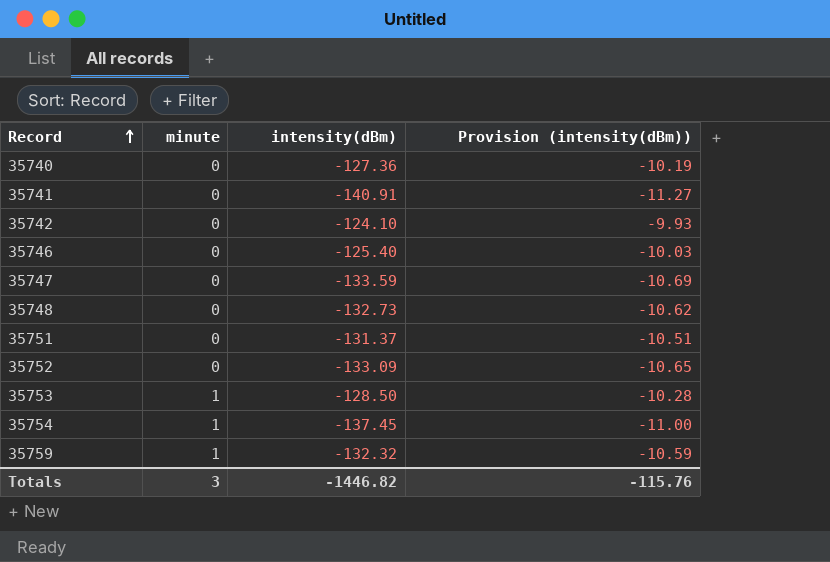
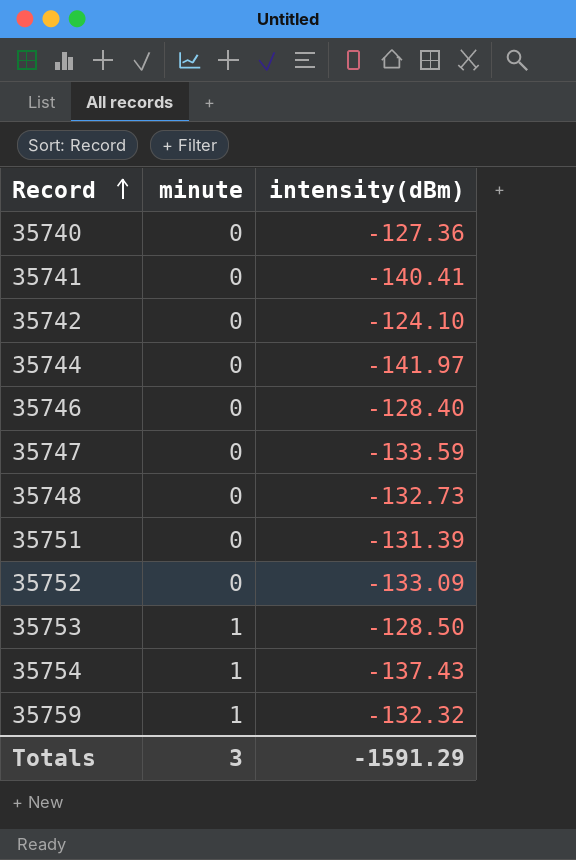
column Provision (intensity(dBm)) | formula: [intensity(dBm)] * 0.08 -> none
35741 | intensity(dBm): -140.91 -> -140.41
row 35744: none -> 0 | -141.97
35746 | intensity(dBm): -125.40 -> -128.40
35751 | intensity(dBm): -131.37 -> -131.39
35754 | intensity(dBm): -137.45 -> -137.43
Totals | intensity(dBm): -1446.82 -> -1591.29

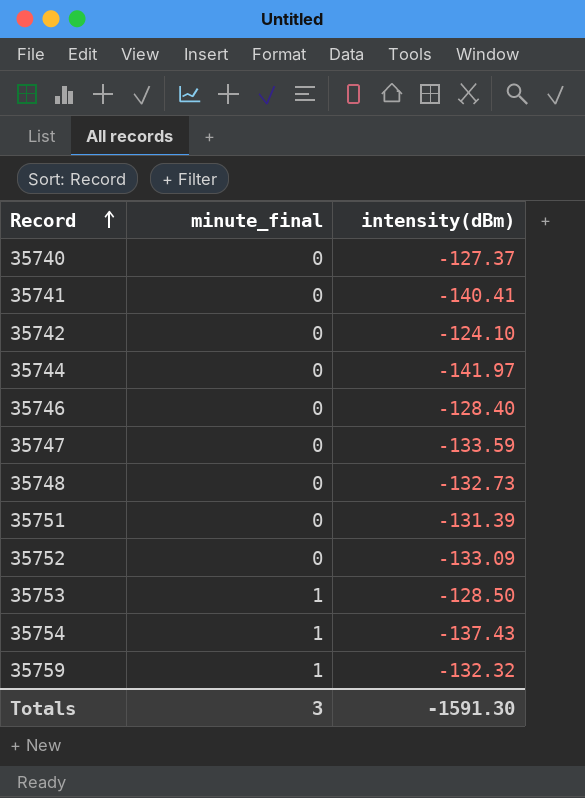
column name: minute -> minute_final
35740 | intensity(dBm): -127.36 -> -127.37
Totals | intensity(dBm): -1591.29 -> -1591.30

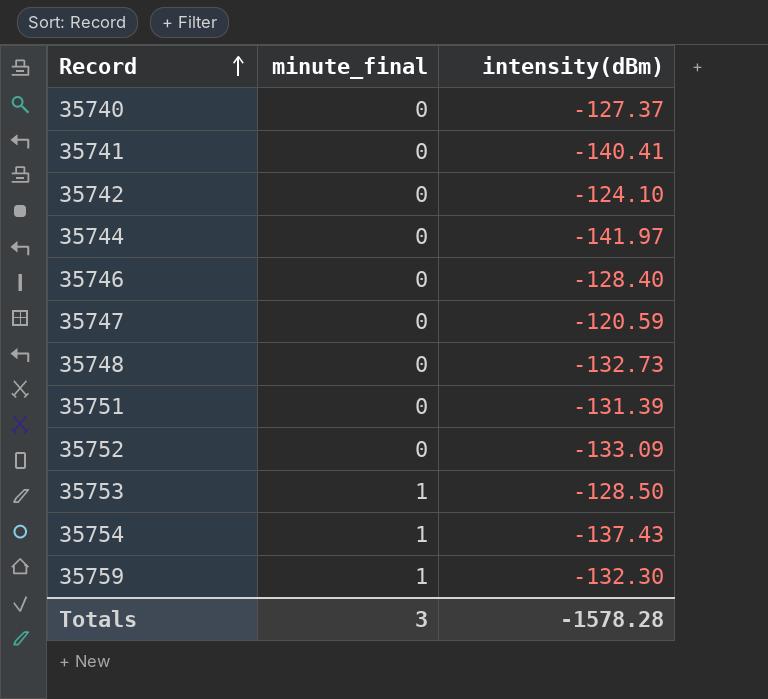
35747 | intensity(dBm): -133.59 -> -120.59
35759 | intensity(dBm): -132.32 -> -132.30
Totals | intensity(dBm): -1591.30 -> -1578.28

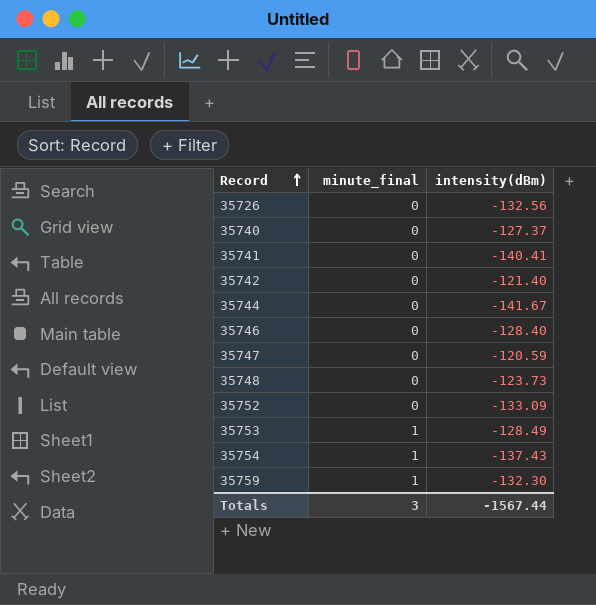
row 35751: 0 | -131.39 -> none
row 35726: none -> 0 | -132.56
35742 | intensity(dBm): -124.10 -> -121.40
35744 | intensity(dBm): -141.97 -> -141.67
35748 | intensity(dBm): -132.73 -> -123.73
35753 | intensity(dBm): -128.50 -> -128.49
Totals | intensity(dBm): -1578.28 -> -1567.44

